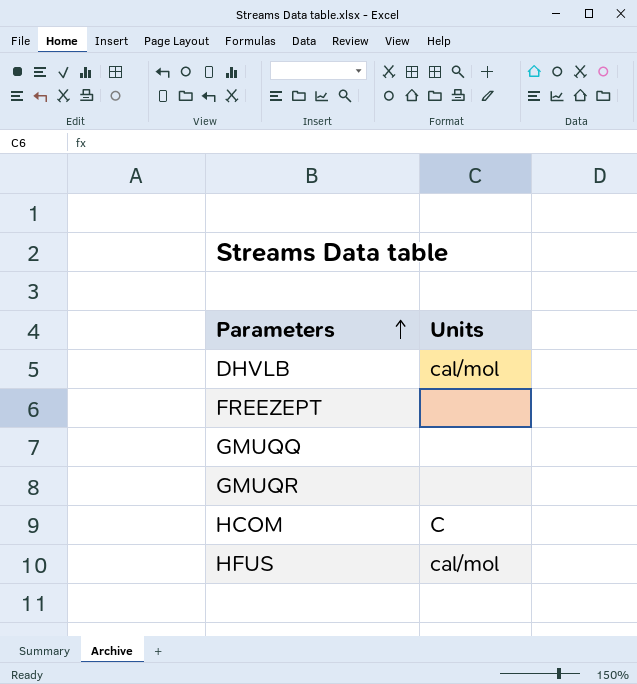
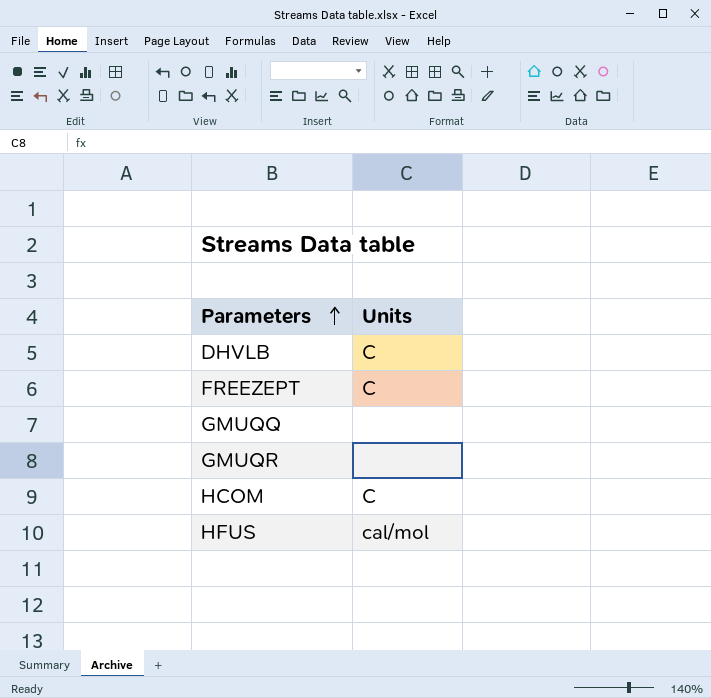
DHVLB | Units: cal/mol -> C
FREEZEPT | Units: none -> C

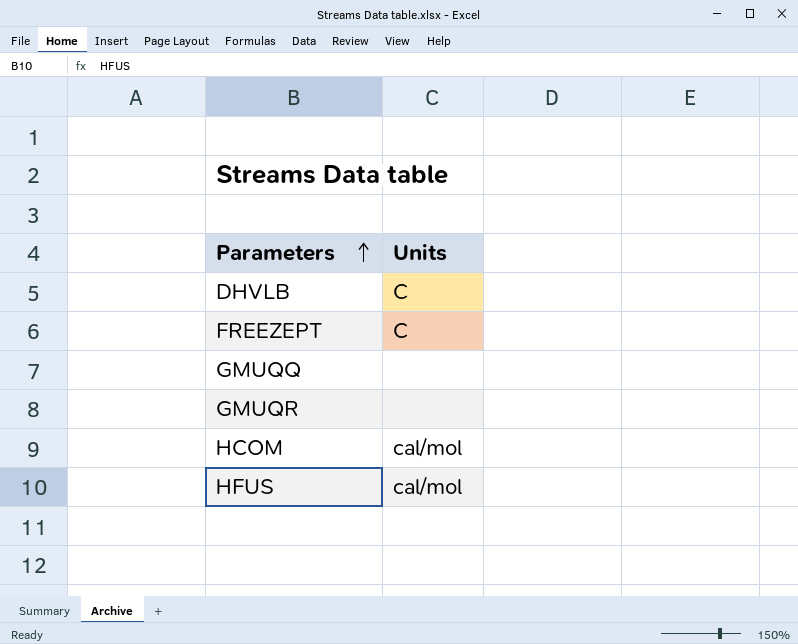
HCOM | Units: C -> cal/mol

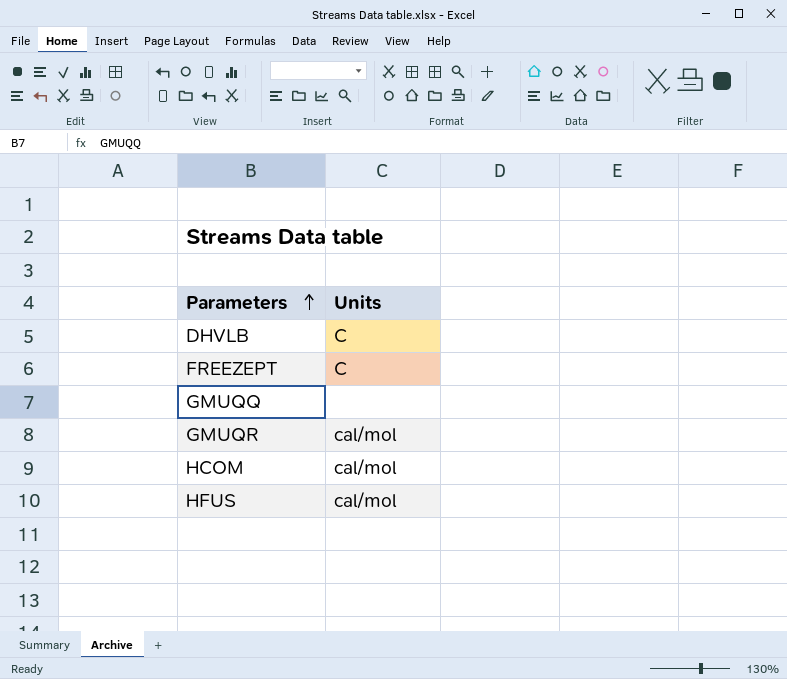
GMUQR | Units: none -> cal/mol

